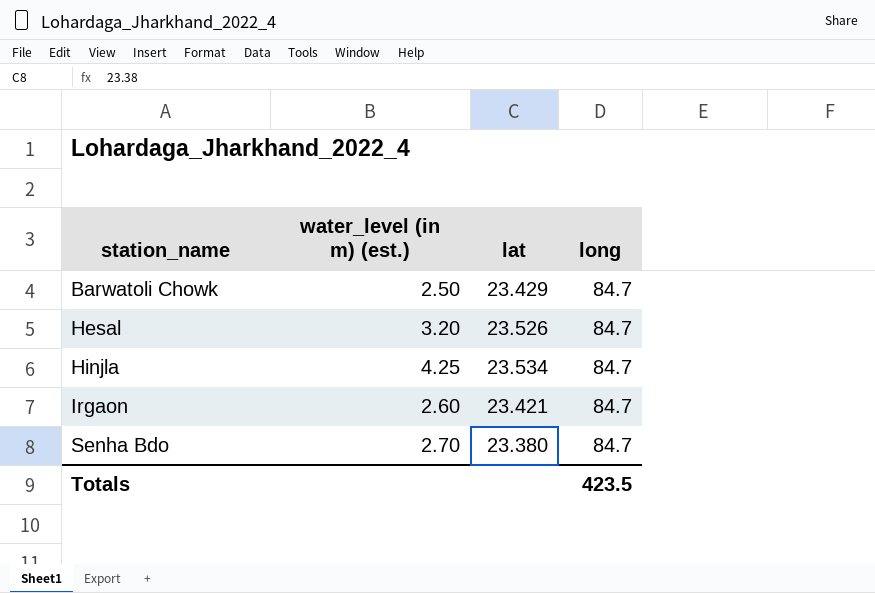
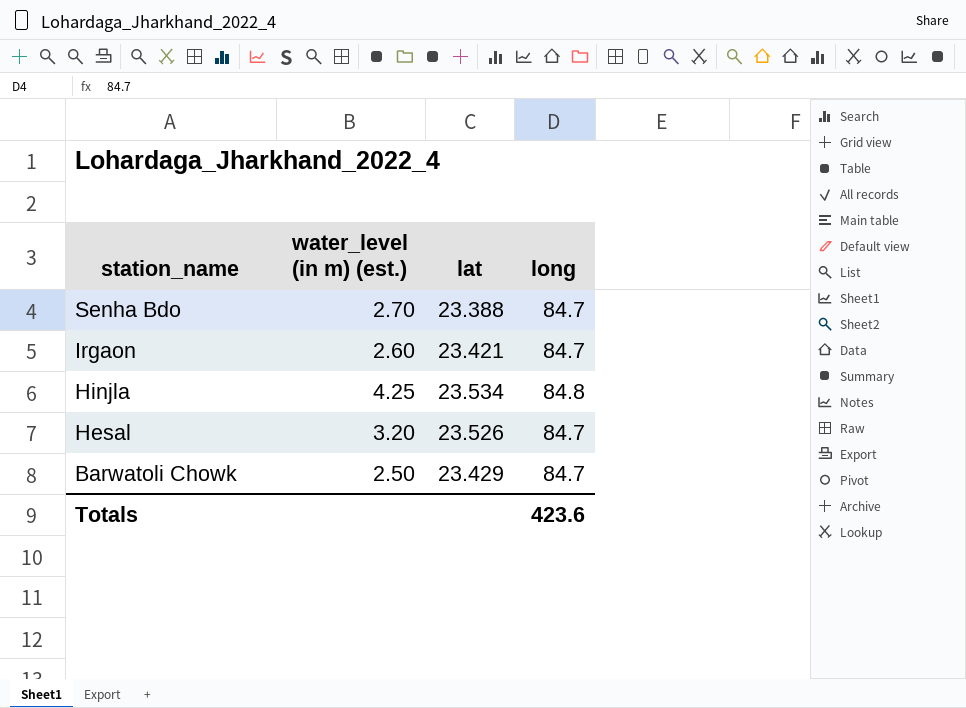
row order: station_name ascending -> station_name descending
Senha Bdo | lat: 23.380 -> 23.388
Hinjla | long: 84.7 -> 84.8
Totals | long: 423.5 -> 423.6

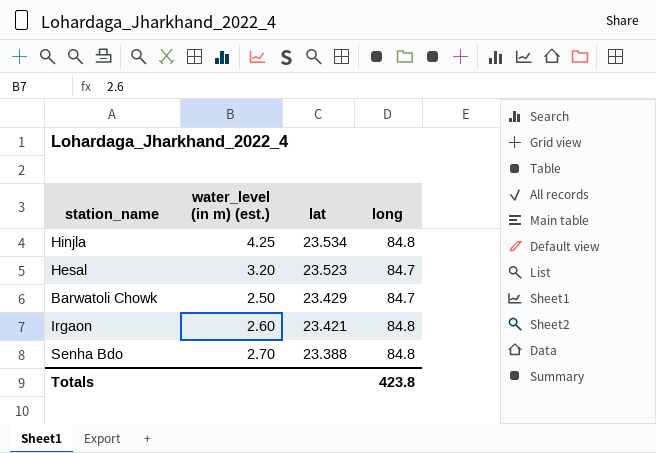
row order: station_name descending -> lat descending
Hesal | lat: 23.526 -> 23.523
Irgaon | long: 84.7 -> 84.8
Senha Bdo | long: 84.7 -> 84.8
Totals | long: 423.6 -> 423.8

